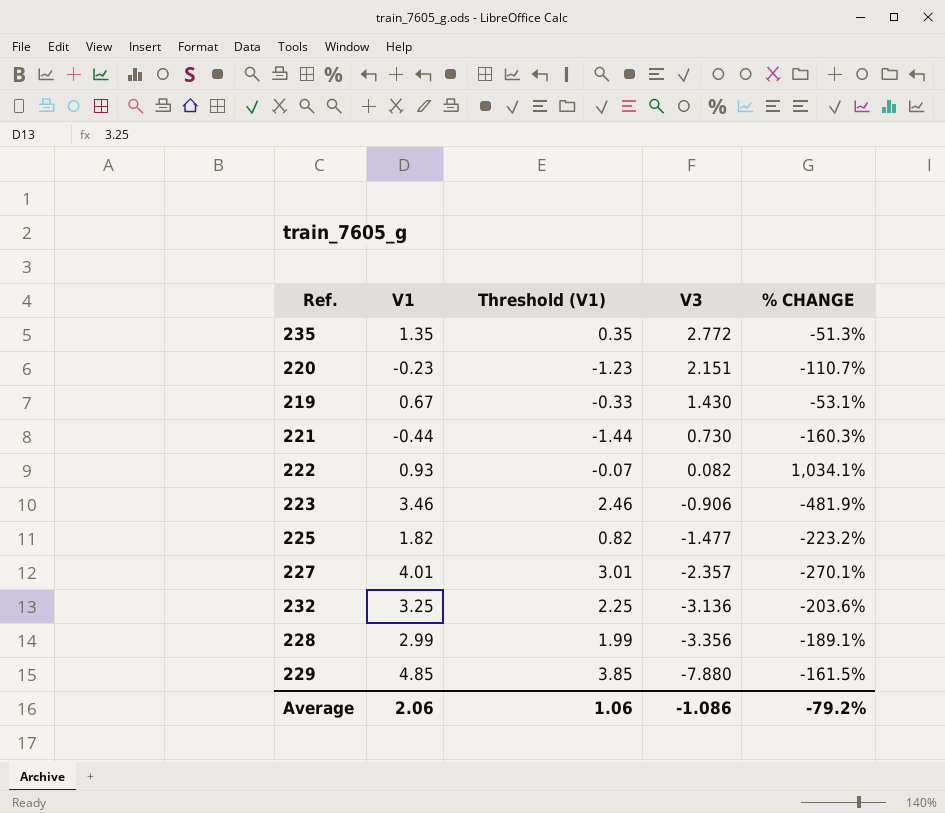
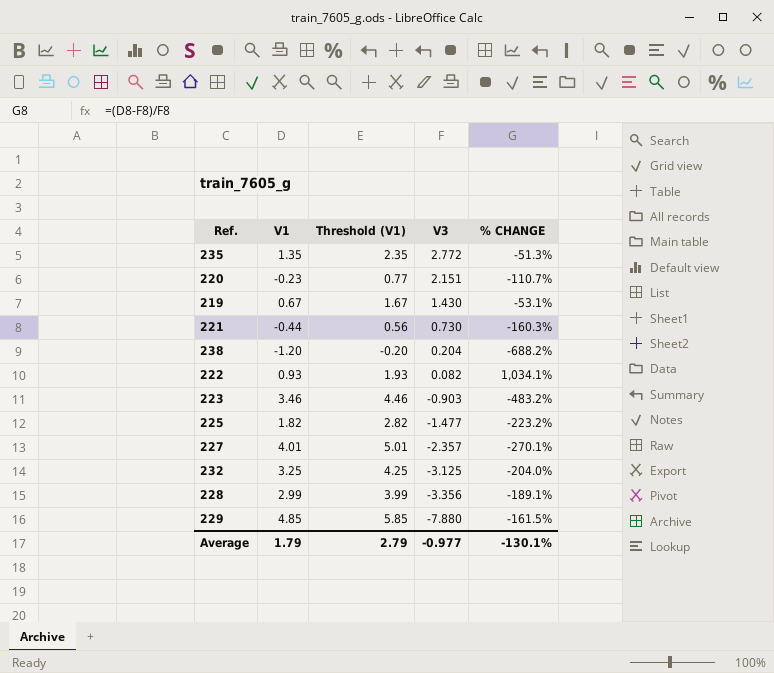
column Threshold (V1) | formula: [V1] - 1 -> [V1] + 1
row 238: none -> -1.20 | -0.20 | 0.204 | -688.2%
223 | V3: -0.906 -> -0.903
223 | % CHANGE: -481.9% -> -483.2%
232 | V3: -3.136 -> -3.125
232 | % CHANGE: -203.6% -> -204.0%
Average | V1: 2.06 -> 1.79
Average | Threshold (V1): 1.06 -> 2.79
Average | V3: -1.086 -> -0.977
Average | % CHANGE: -79.2% -> -130.1%

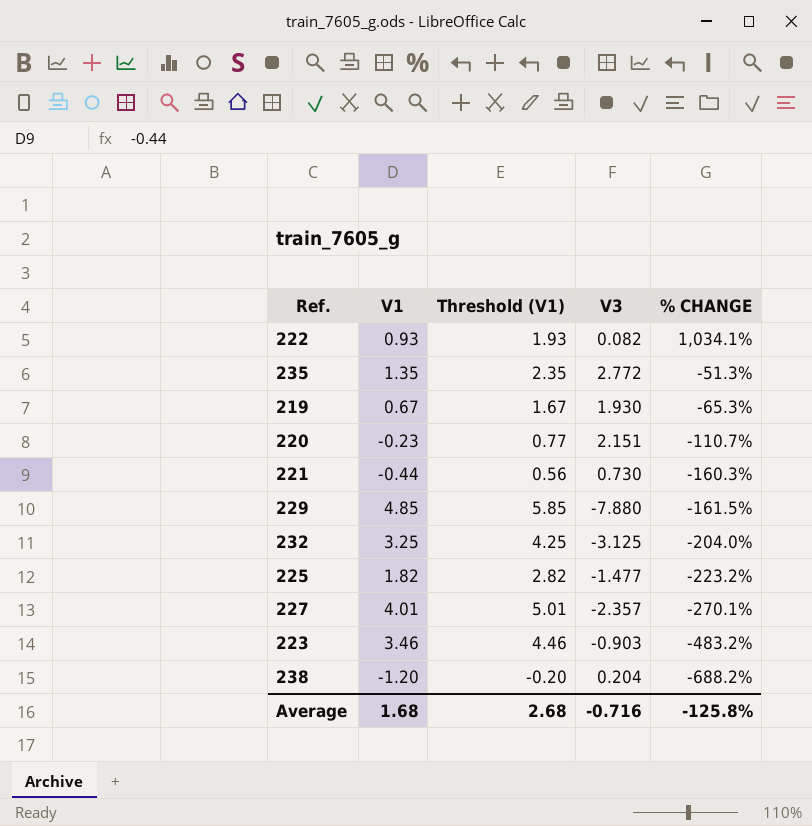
row order: V3 descending -> % CHANGE descending
row 228: 2.99 | 3.99 | -3.356 | -189.1% -> none
219 | V3: 1.430 -> 1.930
219 | % CHANGE: -53.1% -> -65.3%
Average | V1: 1.79 -> 1.68
Average | Threshold (V1): 2.79 -> 2.68
Average | V3: -0.977 -> -0.716
Average | % CHANGE: -130.1% -> -125.8%

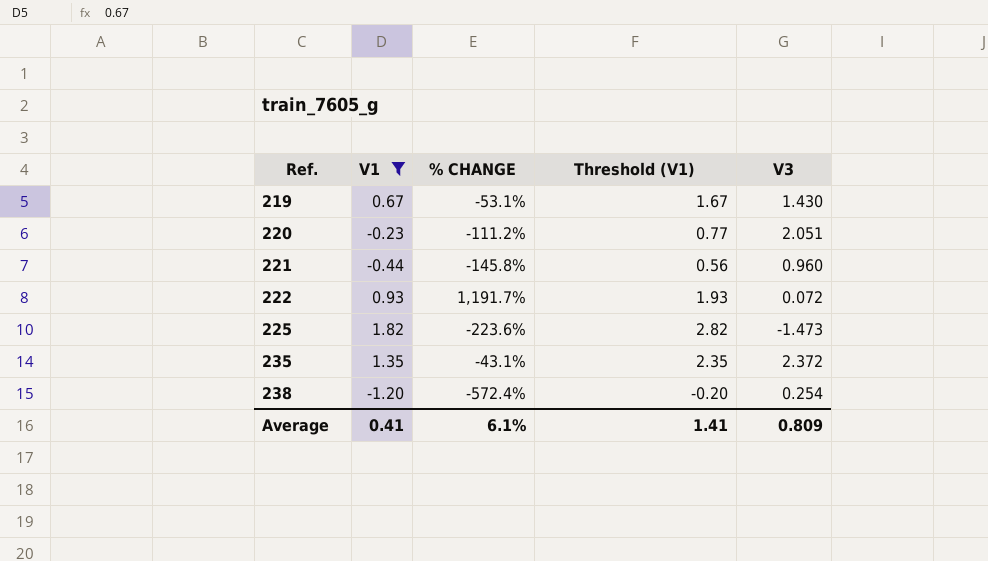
filter: none -> V1 <= 1.82
row order: % CHANGE descending -> Ref. ascending
column % CHANGE | position: 5 -> 3
219 | % CHANGE: -65.3% -> -53.1%
219 | V3: 1.930 -> 1.430
220 | % CHANGE: -110.7% -> -111.2%
220 | V3: 2.151 -> 2.051
221 | % CHANGE: -160.3% -> -145.8%
221 | V3: 0.730 -> 0.960
222 | % CHANGE: 1,034.1% -> 1,191.7%
222 | V3: 0.082 -> 0.072
225 | % CHANGE: -223.2% -> -223.6%
225 | V3: -1.477 -> -1.473
235 | % CHANGE: -51.3% -> -43.1%
235 | V3: 2.772 -> 2.372
238 | % CHANGE: -688.2% -> -572.4%
238 | V3: 0.204 -> 0.254
Average | V1: 1.68 -> 0.41
Average | % CHANGE: -125.8% -> 6.1%
Average | Threshold (V1): 2.68 -> 1.41
Average | V3: -0.716 -> 0.809

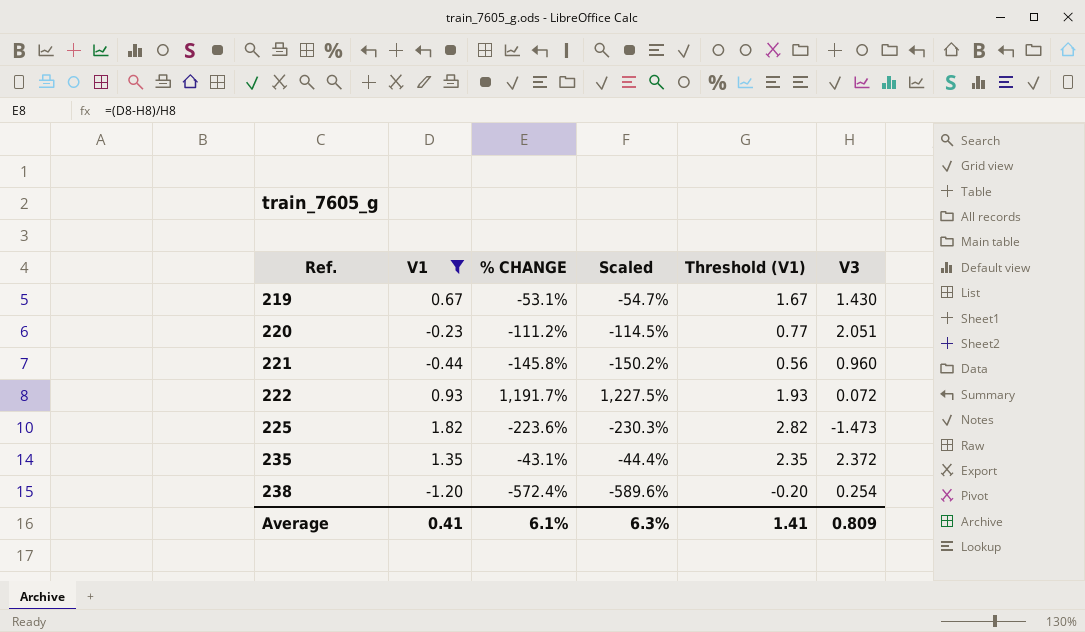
column Scaled | formula: none -> [% CHANGE] * 1.03

